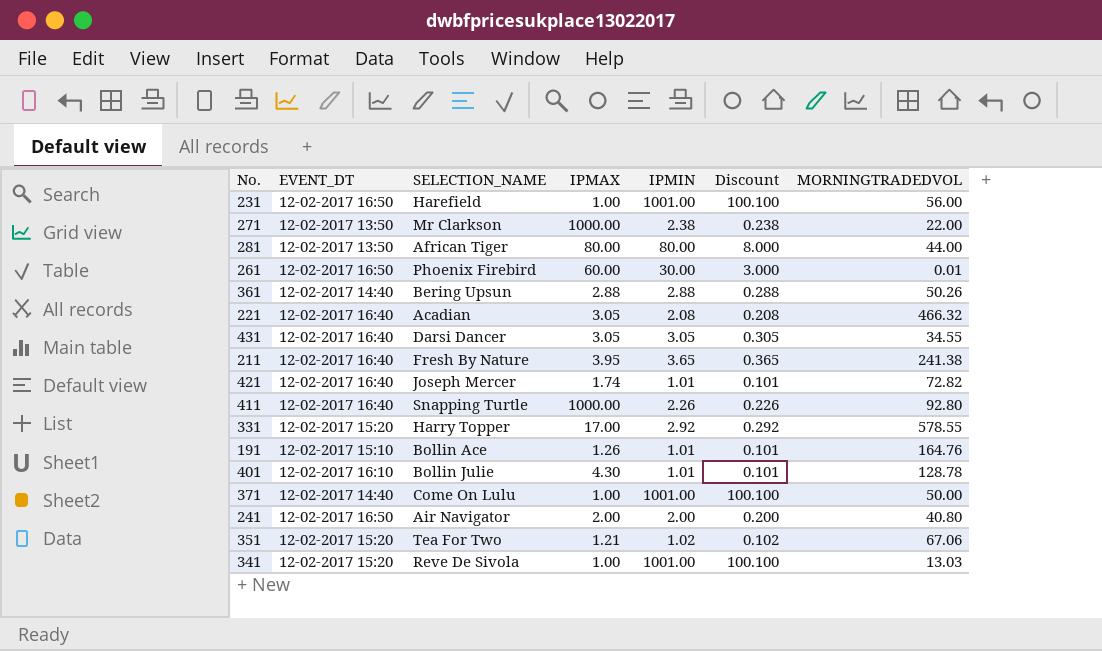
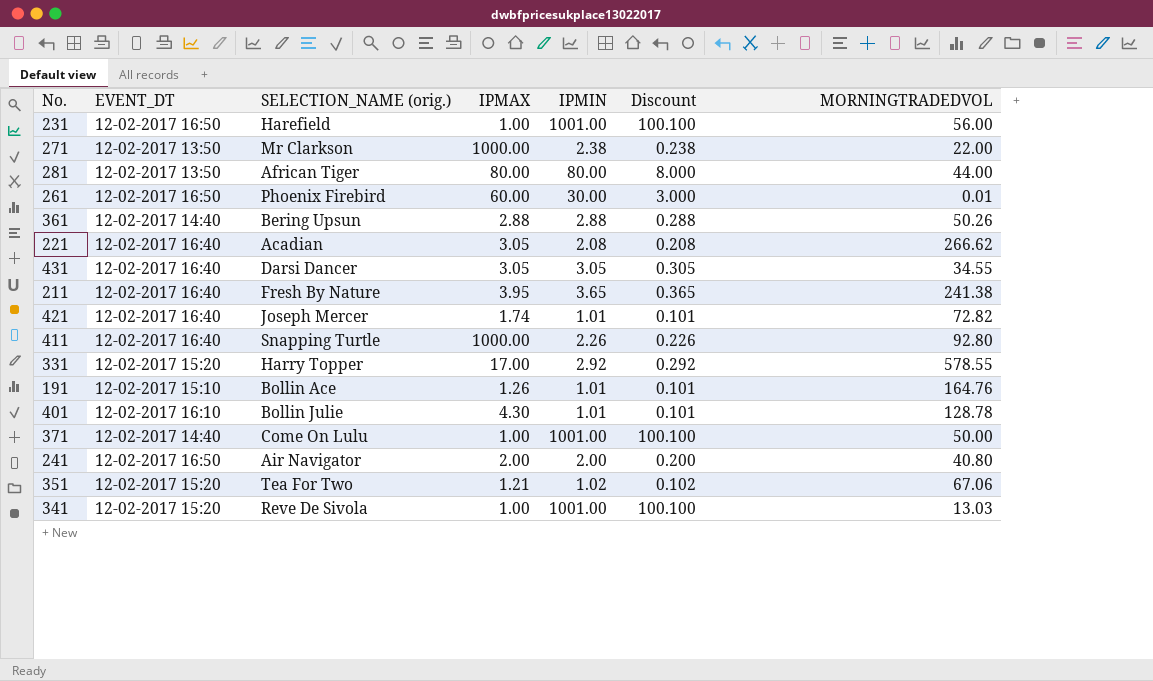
column name: SELECTION_NAME -> SELECTION_NAME (orig.)
221 | MORNINGTRADEDVOL: 466.32 -> 266.62

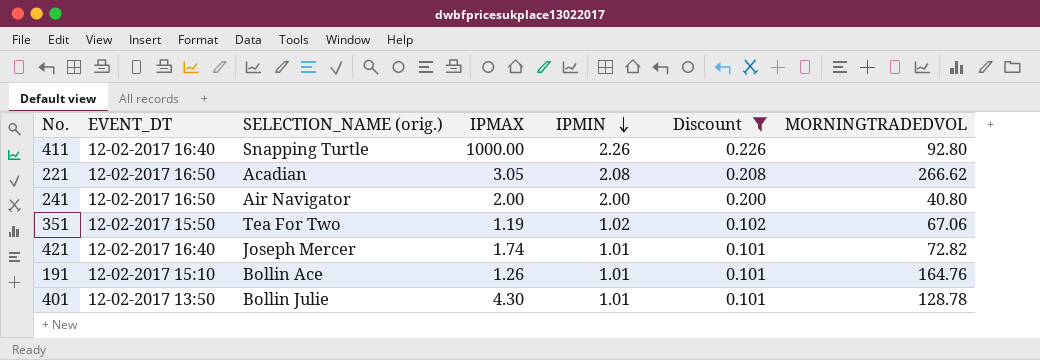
filter: none -> Discount <= 0.226
row order: none -> IPMIN descending
221 | EVENT_DT: 12-02-2017 16:40 -> 12-02-2017 16:50
351 | EVENT_DT: 12-02-2017 15:20 -> 12-02-2017 15:50
351 | IPMAX: 1.21 -> 1.19
401 | EVENT_DT: 12-02-2017 16:10 -> 12-02-2017 13:50

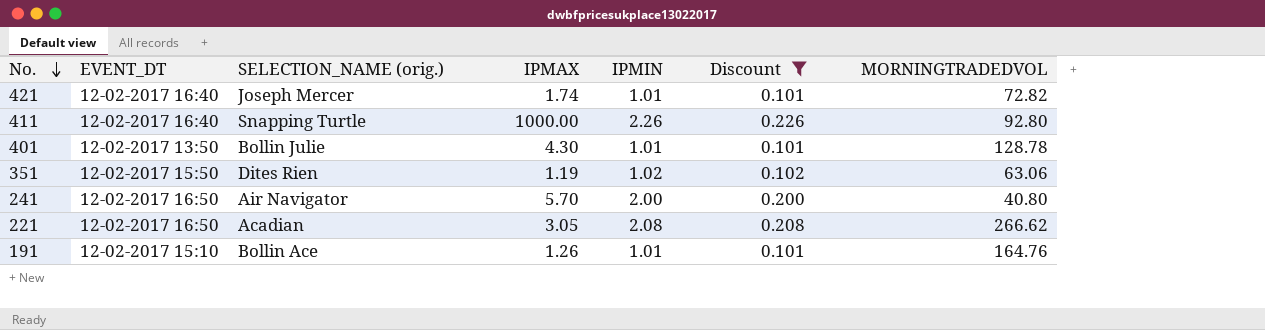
row order: IPMIN descending -> No. descending
351 | SELECTION_NAME (orig.): Tea For Two -> Dites Rien
351 | MORNINGTRADEDVOL: 67.06 -> 63.06
241 | IPMAX: 2.00 -> 5.70

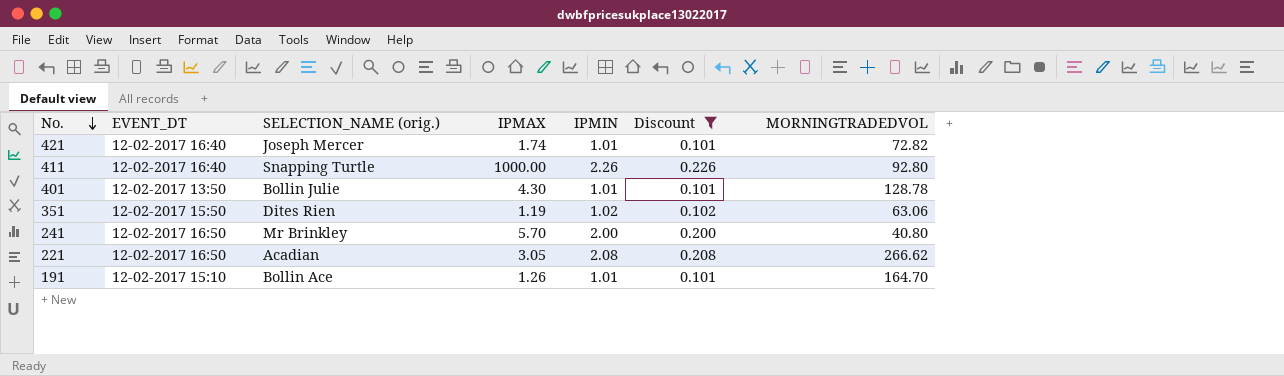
241 | SELECTION_NAME (orig.): Air Navigator -> Mr Brinkley
191 | MORNINGTRADEDVOL: 164.76 -> 164.70

